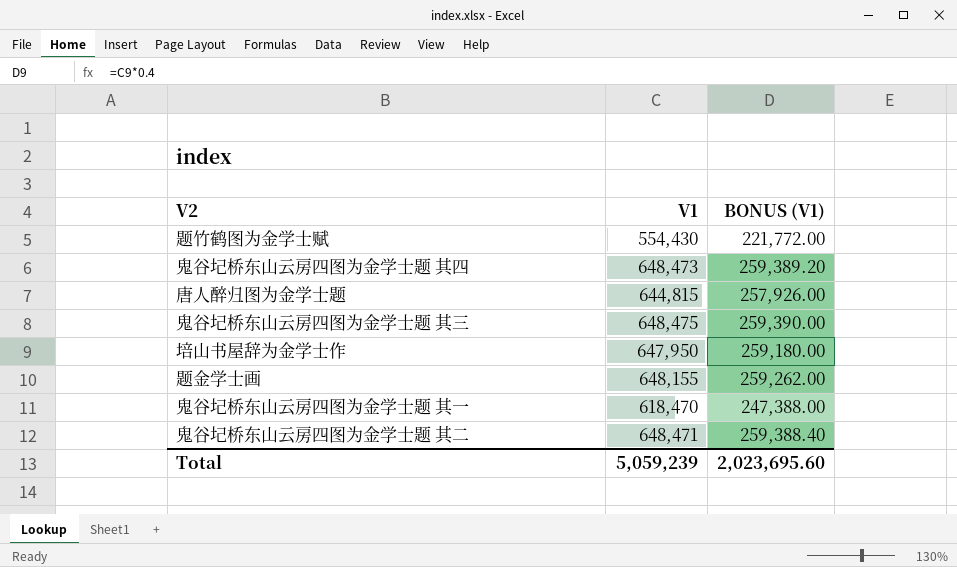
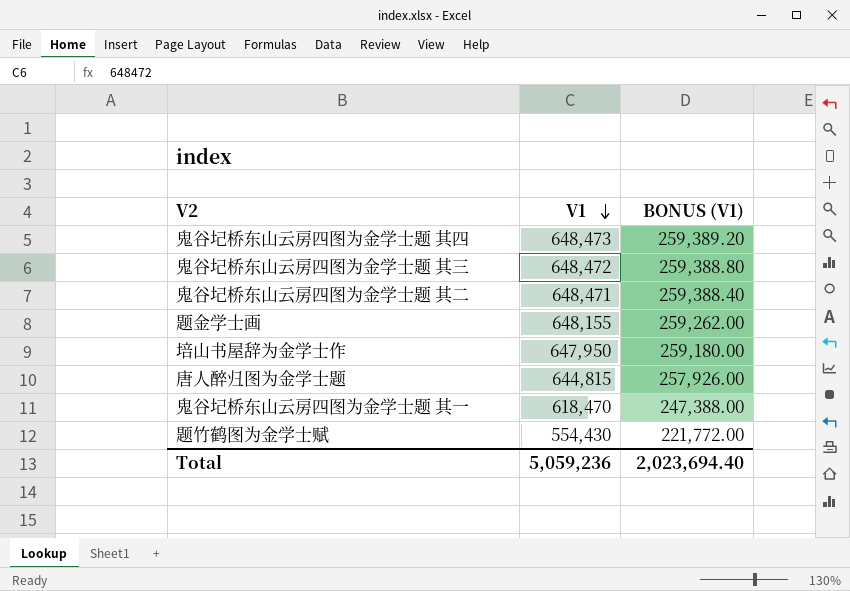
row order: none -> V1 descending
鬼谷圮桥东山云房四图为金学士题 其三 | V1: 648,475 -> 648,472
鬼谷圮桥东山云房四图为金学士题 其三 | BONUS (V1): 259,390.00 -> 259,388.80
Total | V1: 5,059,239 -> 5,059,236
Total | BONUS (V1): 2,023,695.60 -> 2,023,694.40

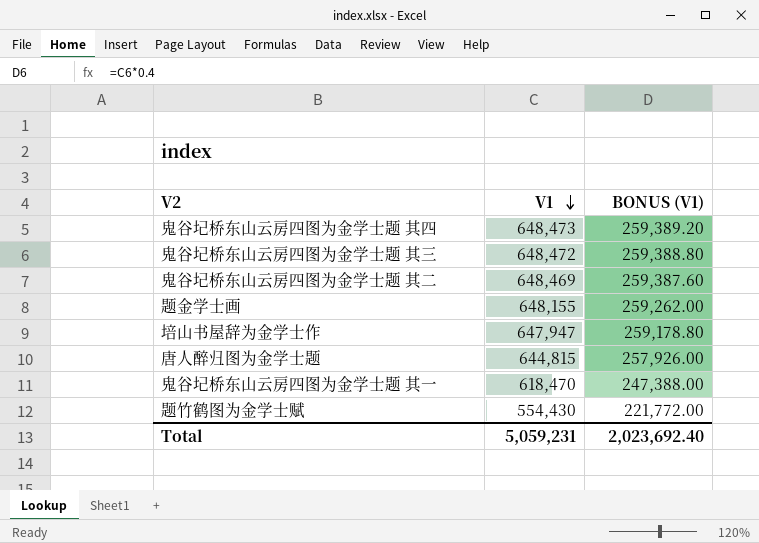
鬼谷圮桥东山云房四图为金学士题 其二 | V1: 648,471 -> 648,469
鬼谷圮桥东山云房四图为金学士题 其二 | BONUS (V1): 259,388.40 -> 259,387.60
培山书屋辞为金学士作 | V1: 647,950 -> 647,947
培山书屋辞为金学士作 | BONUS (V1): 259,180.00 -> 259,178.80
Total | V1: 5,059,236 -> 5,059,231
Total | BONUS (V1): 2,023,694.40 -> 2,023,692.40

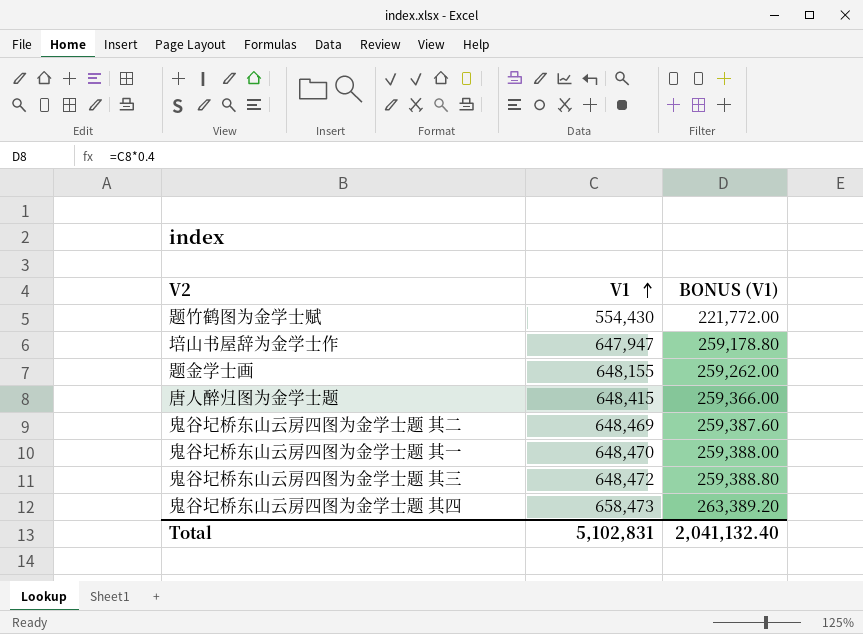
row order: V1 descending -> V1 ascending
唐人醉归图为金学士题 | V1: 644,815 -> 648,415
唐人醉归图为金学士题 | BONUS (V1): 257,926.00 -> 259,366.00
鬼谷圮桥东山云房四图为金学士题 其一 | V1: 618,470 -> 648,470
鬼谷圮桥东山云房四图为金学士题 其一 | BONUS (V1): 247,388.00 -> 259,388.00
鬼谷圮桥东山云房四图为金学士题 其四 | V1: 648,473 -> 658,473
鬼谷圮桥东山云房四图为金学士题 其四 | BONUS (V1): 259,389.20 -> 263,389.20
Total | V1: 5,059,231 -> 5,102,831
Total | BONUS (V1): 2,023,692.40 -> 2,041,132.40

